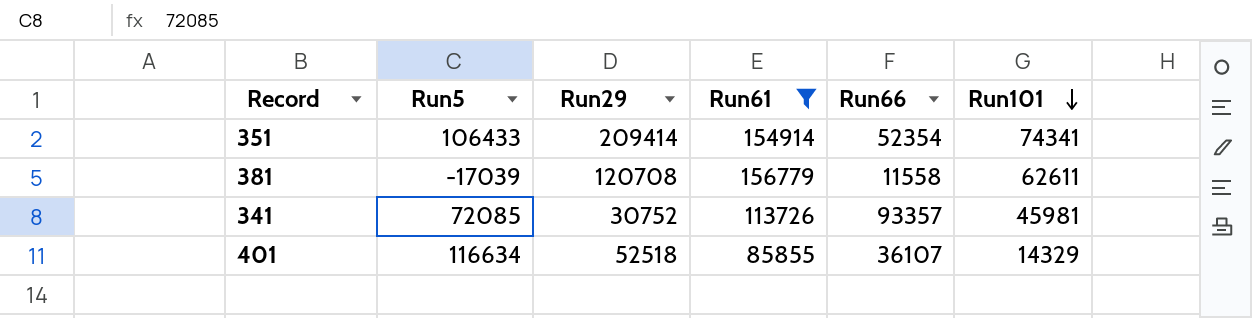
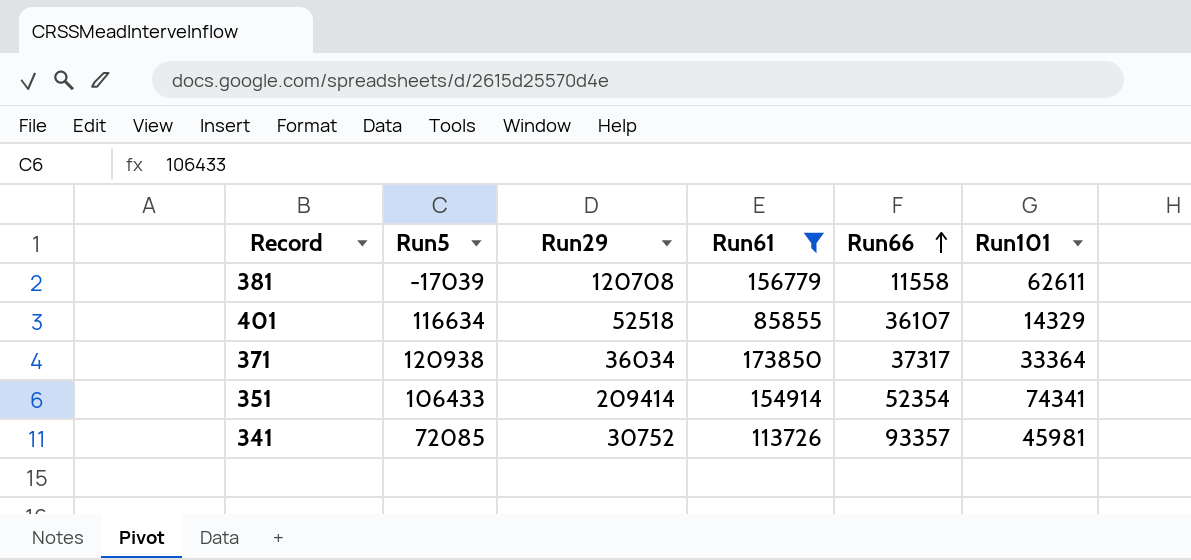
row order: Run101 descending -> Run66 ascending
row 371: none -> 120938 | 36034 | 173850 | 37317 | 33364

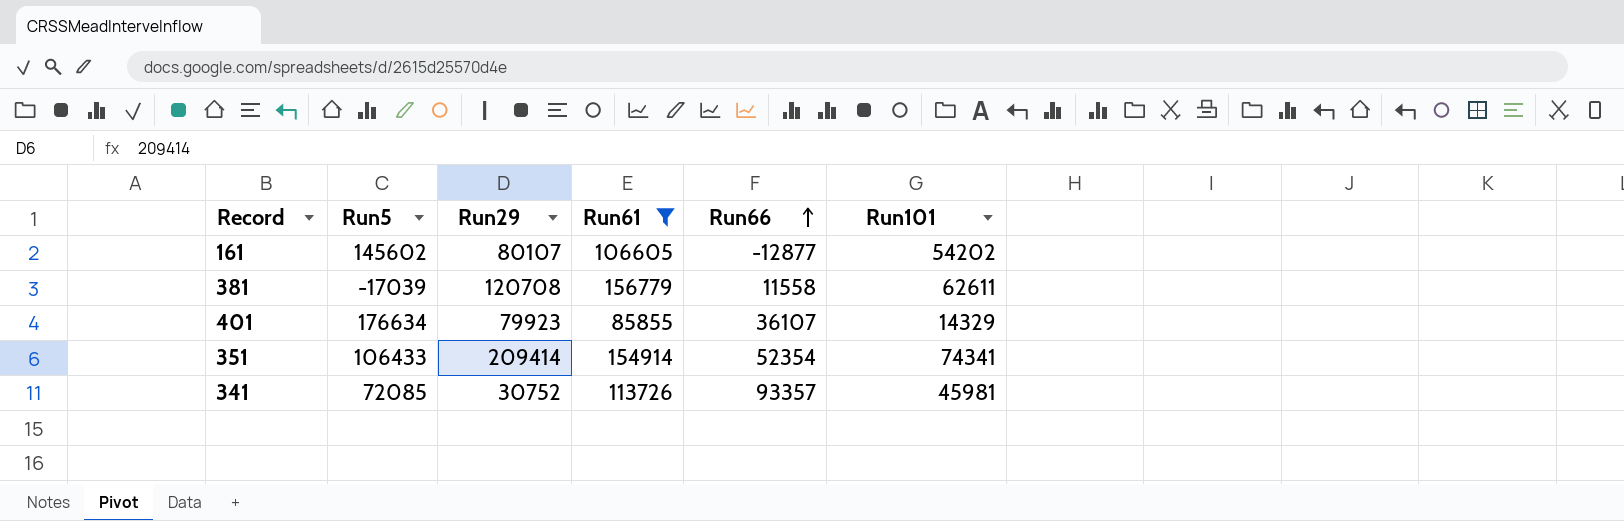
row 371: 120938 | 36034 | 173850 | 37317 | 33364 -> none
row 161: none -> 145602 | 80107 | 106605 | -12877 | 54202
401 | Run5: 116634 -> 176634
401 | Run29: 52518 -> 79923

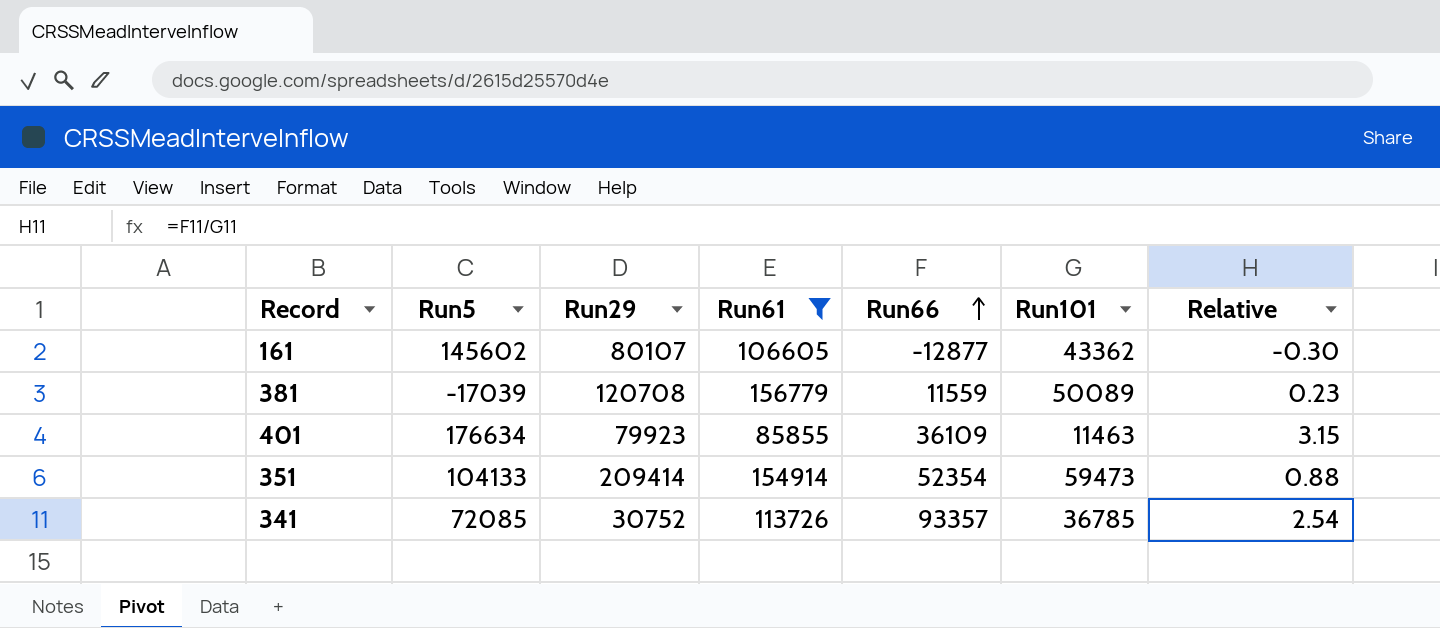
column Relative | formula: none -> [Run66] / [Run101]
161 | Run101: 54202 -> 43362
381 | Run66: 11558 -> 11559
381 | Run101: 62611 -> 50089
401 | Run66: 36107 -> 36109
401 | Run101: 14329 -> 11463
351 | Run5: 106433 -> 104133
351 | Run101: 74341 -> 59473
341 | Run101: 45981 -> 36785

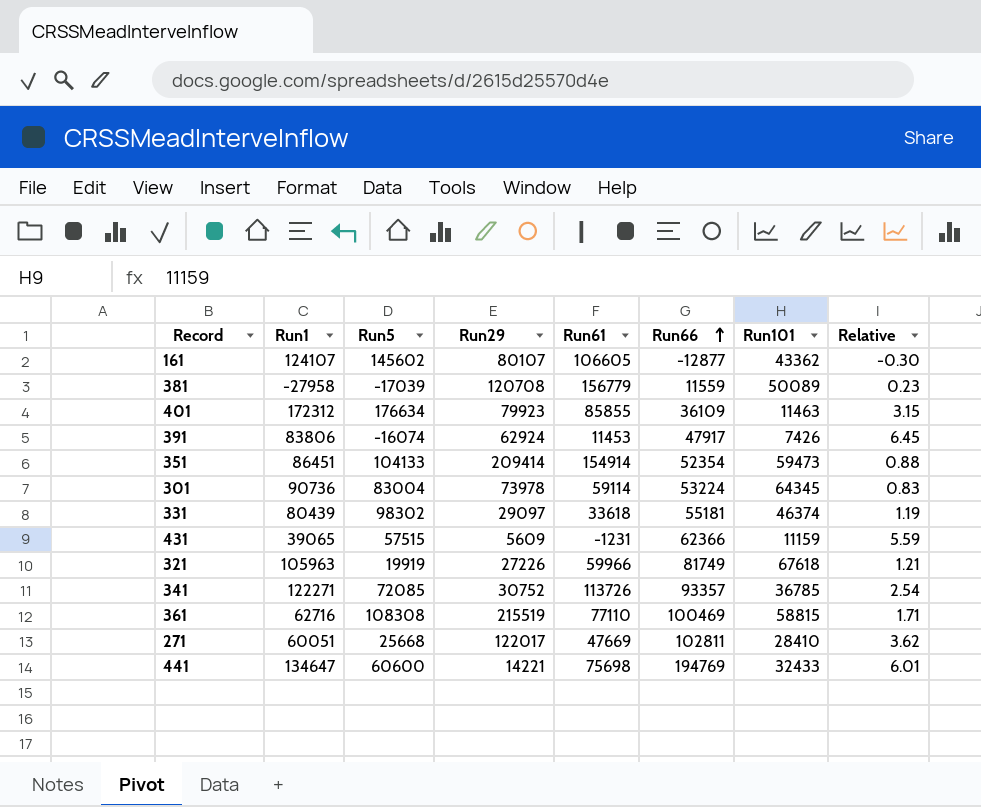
filter: Run61 >= 85855 -> none
column Run1 | position: none -> 2

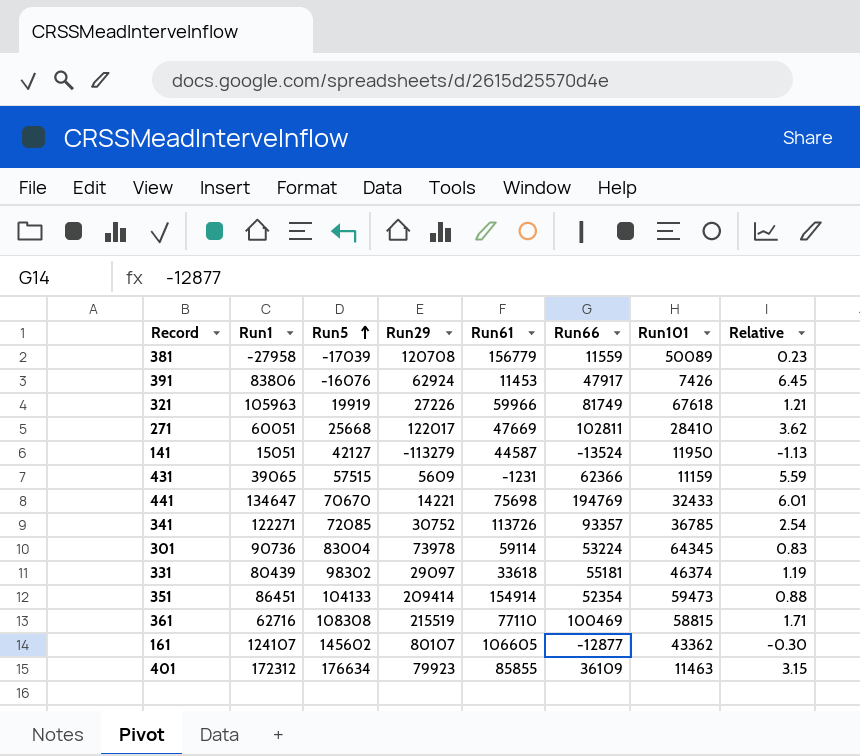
row order: Run66 ascending -> Run5 ascending
391 | Run5: -16074 -> -16076
row 141: none -> 15051 | 42127 | -113279 | 44587 | -13524 | 11950 | -1.13
441 | Run5: 60600 -> 70670

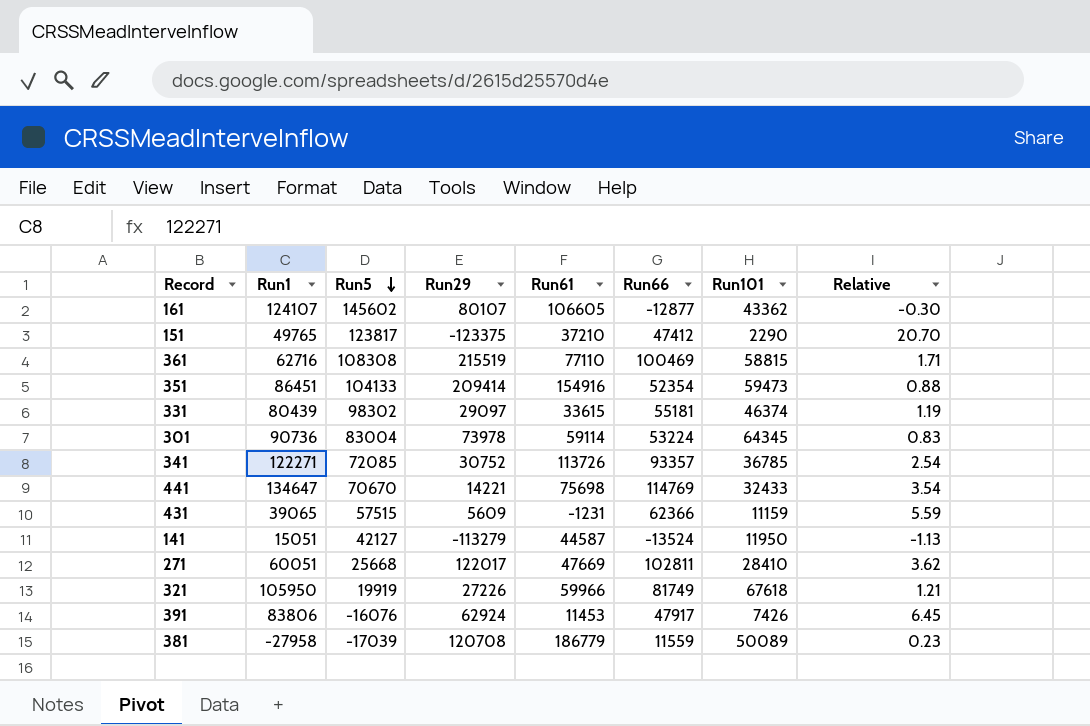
row order: Run5 ascending -> Run5 descending
row 401: 172312 | 176634 | 79923 | 85855 | 36109 | 11463 | 3.15 -> none
row 151: none -> 49765 | 123817 | -123375 | 37210 | 47412 | 2290 | 20.70
351 | Run61: 154914 -> 154916
331 | Run61: 33618 -> 33615
441 | Run66: 194769 -> 114769
441 | Relative: 6.01 -> 3.54
321 | Run1: 105963 -> 105950
381 | Run61: 156779 -> 186779

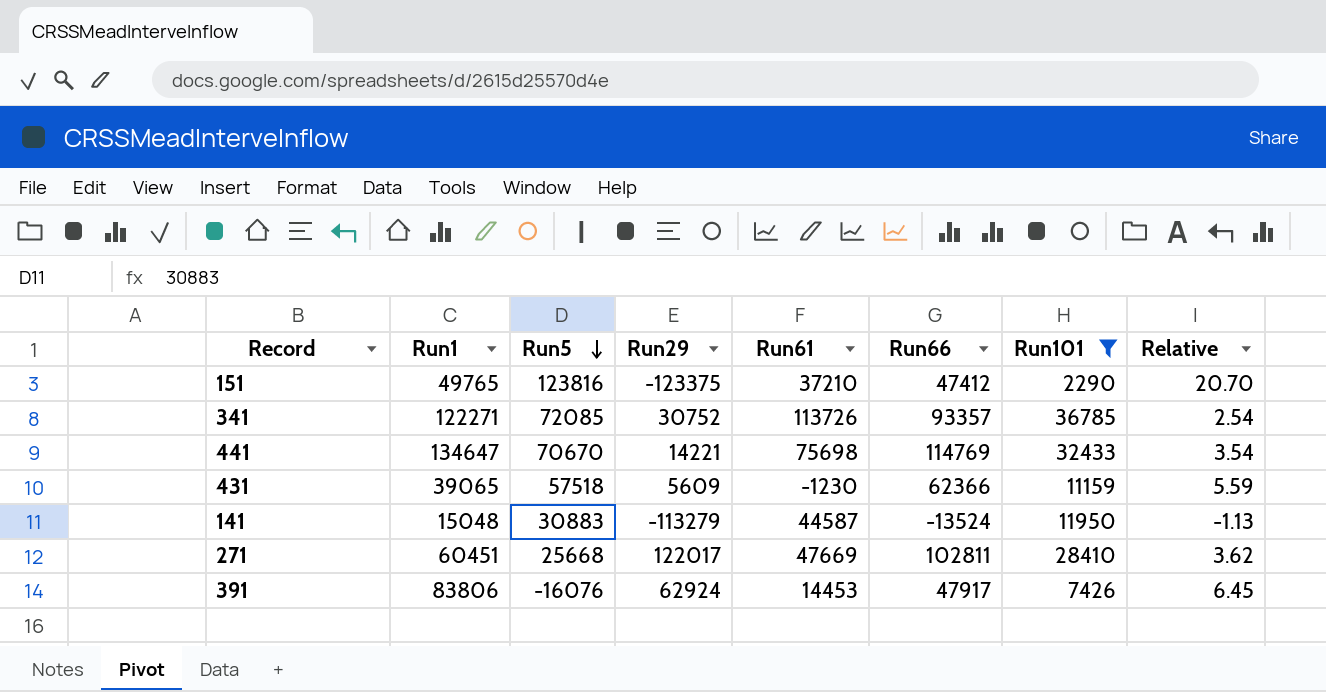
filter: none -> Run101 <= 36785
151 | Run5: 123817 -> 123816
431 | Run5: 57515 -> 57518
431 | Run61: -1231 -> -1230
141 | Run1: 15051 -> 15048
141 | Run5: 42127 -> 30883
271 | Run1: 60051 -> 60451
391 | Run61: 11453 -> 14453

